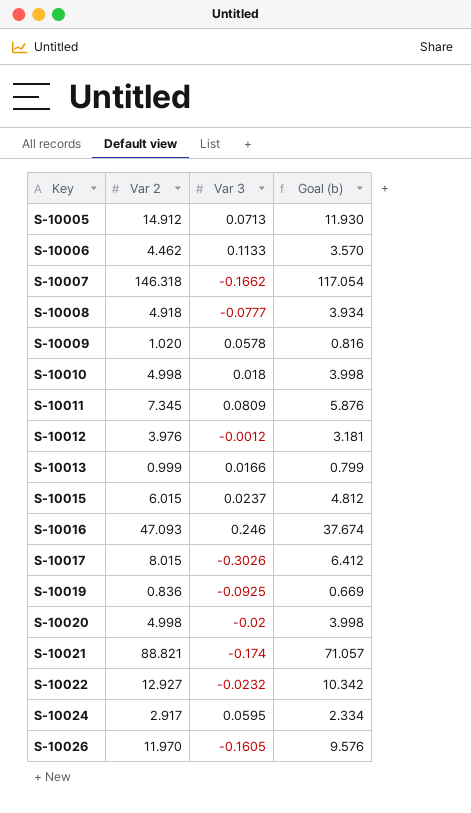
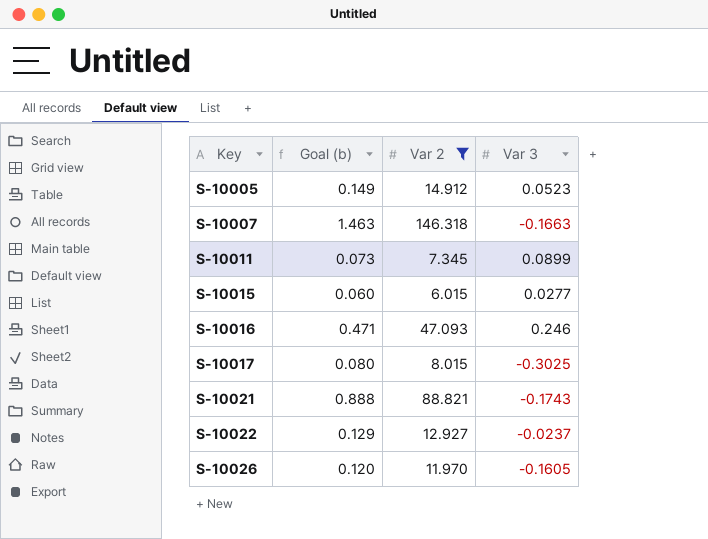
filter: none -> Var 2 >= 6.015
column Goal (b) | formula: [Var 2] * 0.8 -> [Var 2] * 0.01
column Goal (b) | position: 4 -> 2
S-10005 | Var 3: 0.0713 -> 0.0523
S-10007 | Var 3: -0.1662 -> -0.1663
S-10011 | Var 3: 0.0809 -> 0.0899
S-10015 | Var 3: 0.0237 -> 0.0277
S-10017 | Var 3: -0.3026 -> -0.3025
S-10021 | Var 3: -0.174 -> -0.1743
S-10022 | Var 3: -0.0232 -> -0.0237

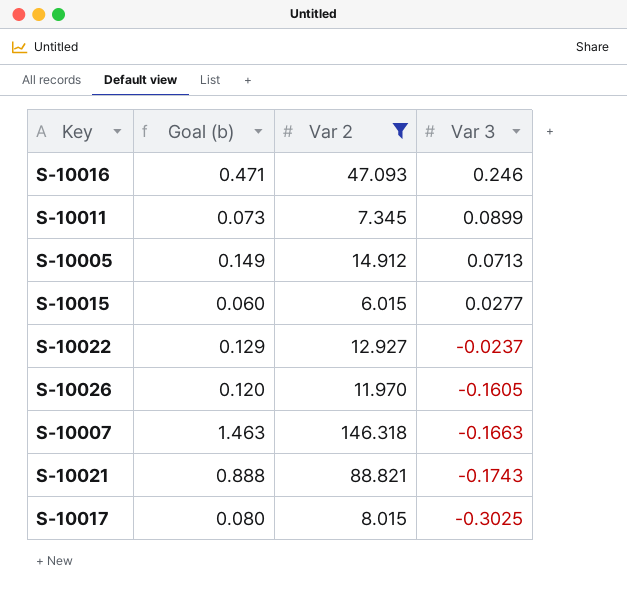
row order: Key ascending -> Var 3 descending
S-10005 | Var 3: 0.0523 -> 0.0713

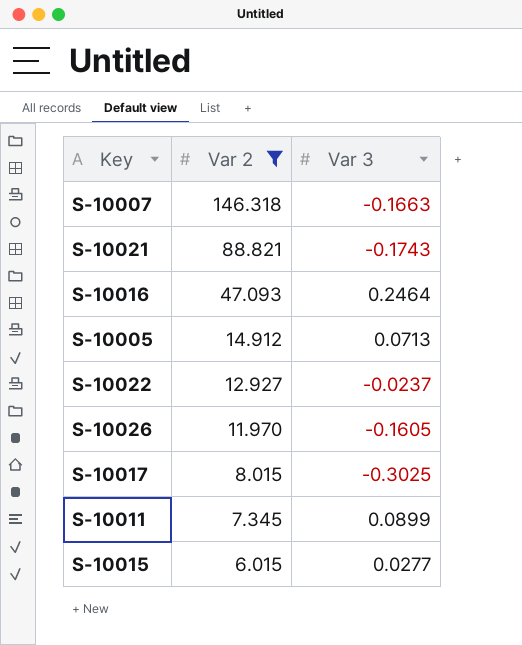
row order: Var 3 descending -> Var 2 descending
column Goal (b) | formula: [Var 2] * 0.01 -> none
S-10016 | Var 3: 0.246 -> 0.2464

